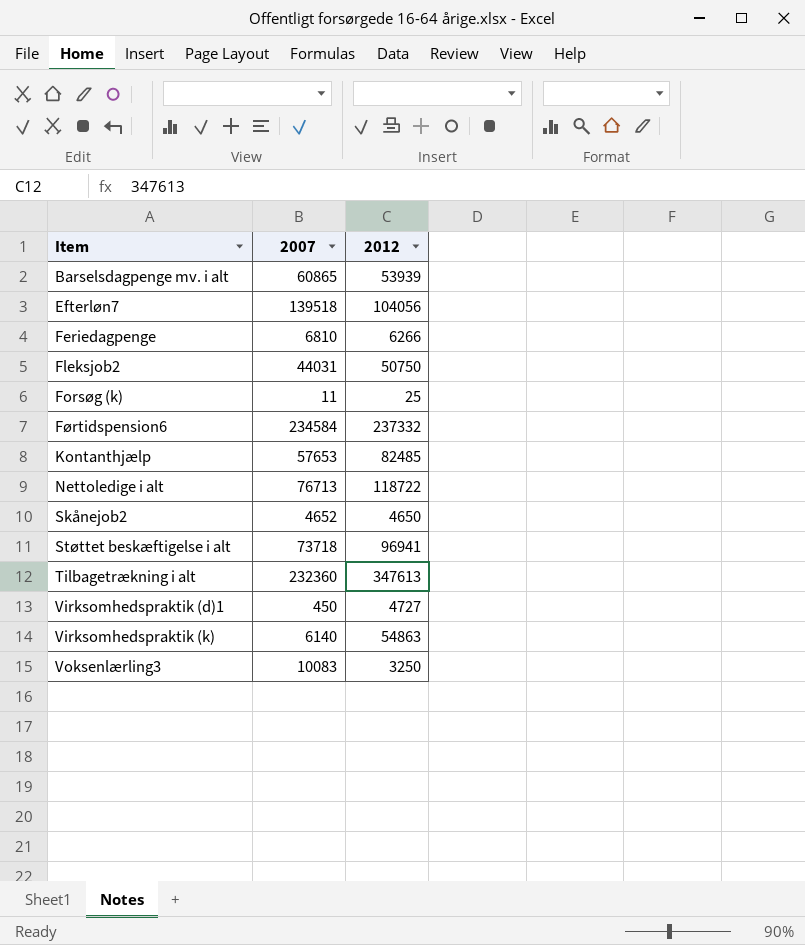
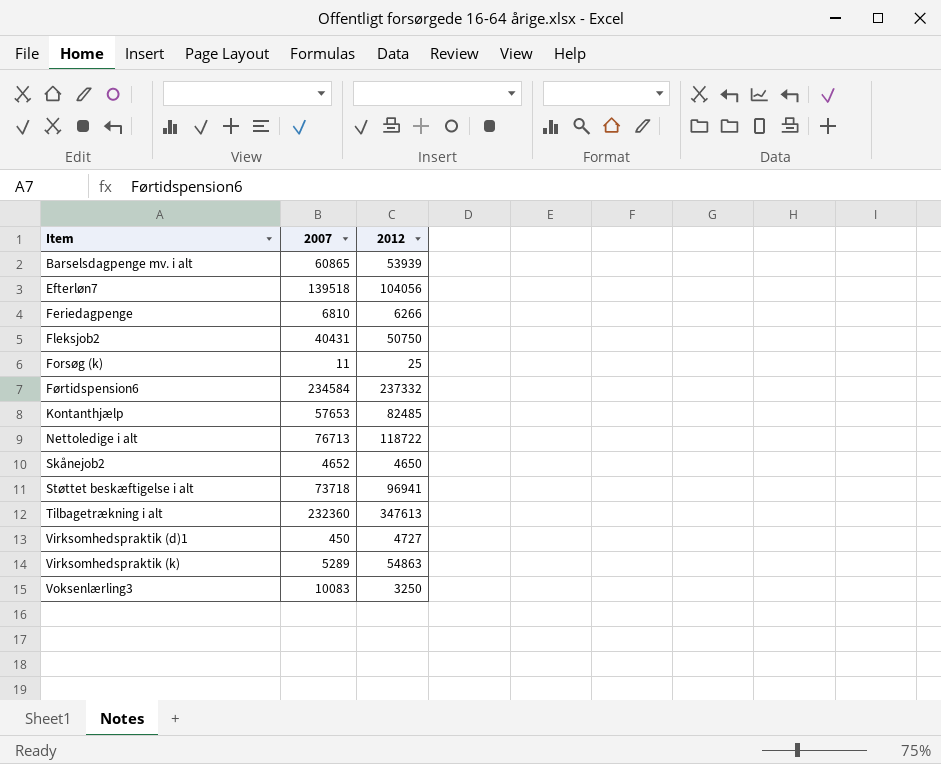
Fleksjob2 | 2007: 44031 -> 40431
Virksomhedspraktik (k) | 2007: 6140 -> 5289

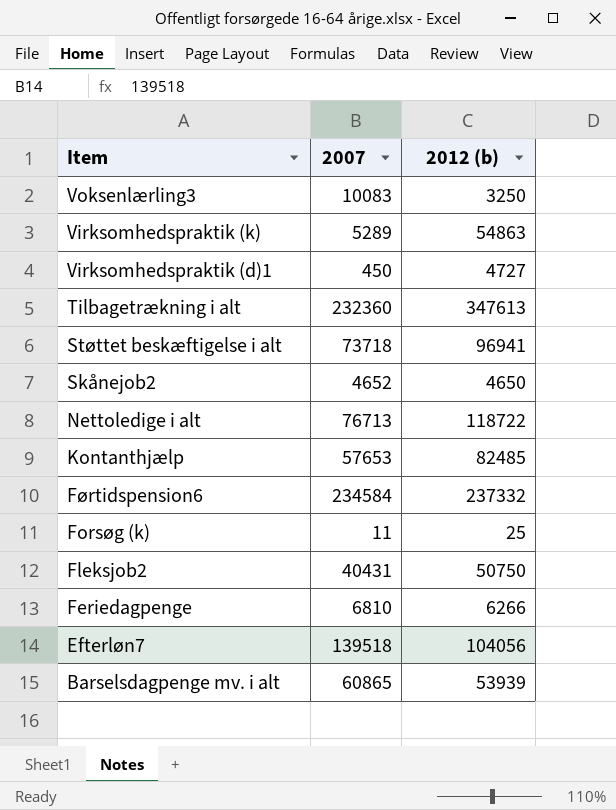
row order: Item ascending -> Item descending
column name: 2012 -> 2012 (b)

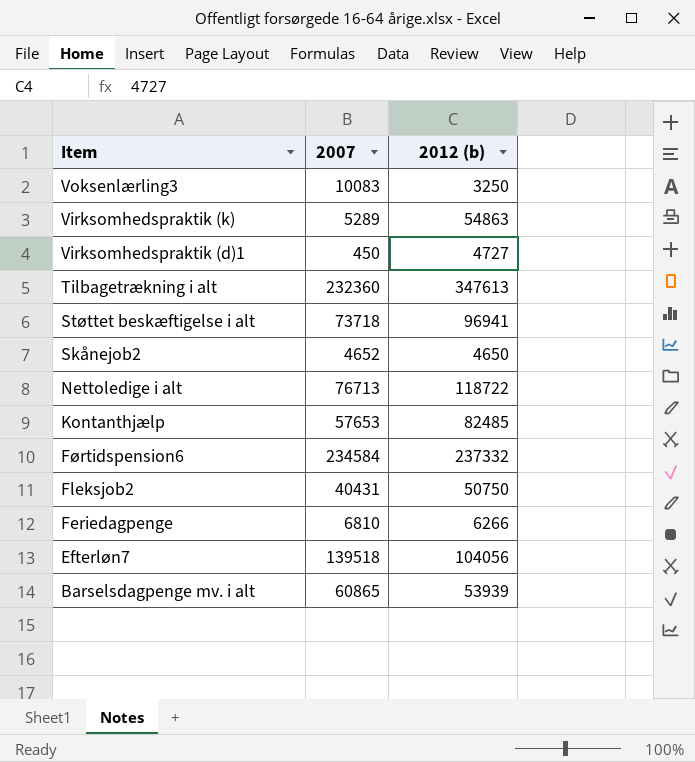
row Forsøg (k): 11 | 25 -> none

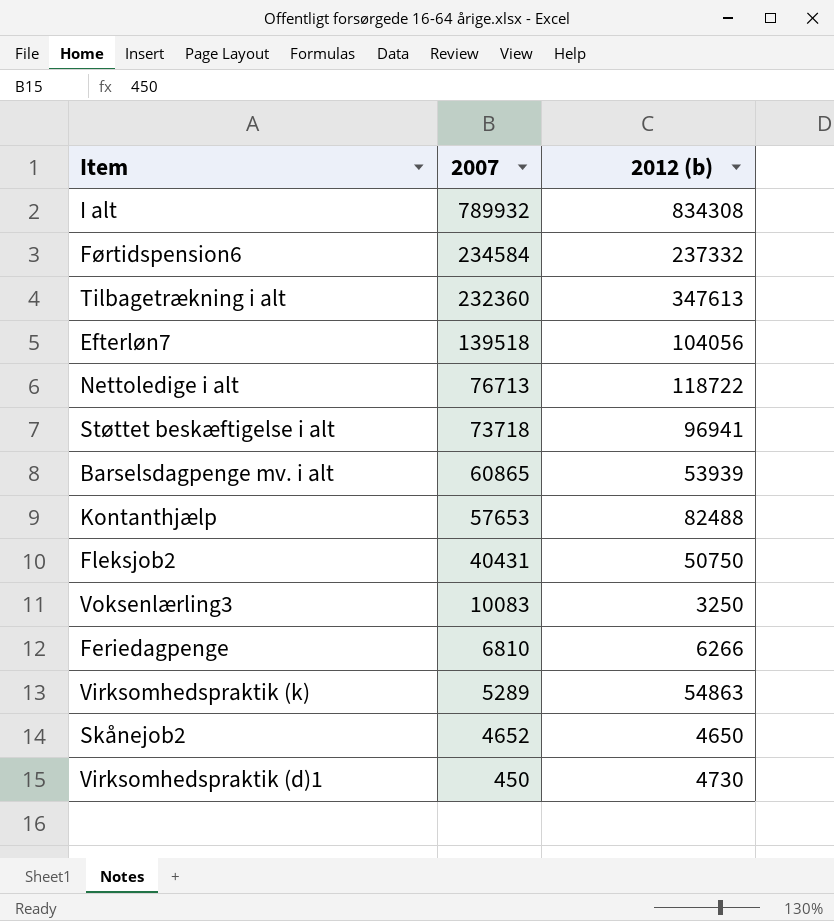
row order: Item descending -> 2007 descending
row I alt: none -> 789932 | 834308
Kontanthjælp | 2012 (b): 82485 -> 82488
Virksomhedspraktik (d)1 | 2012 (b): 4727 -> 4730

